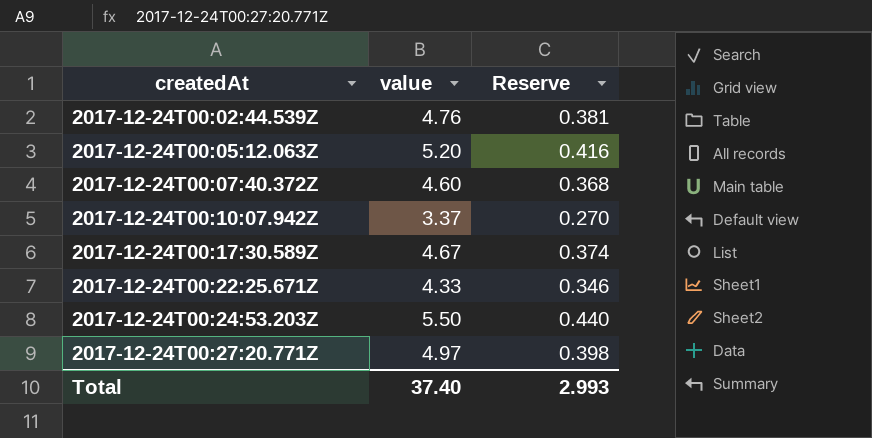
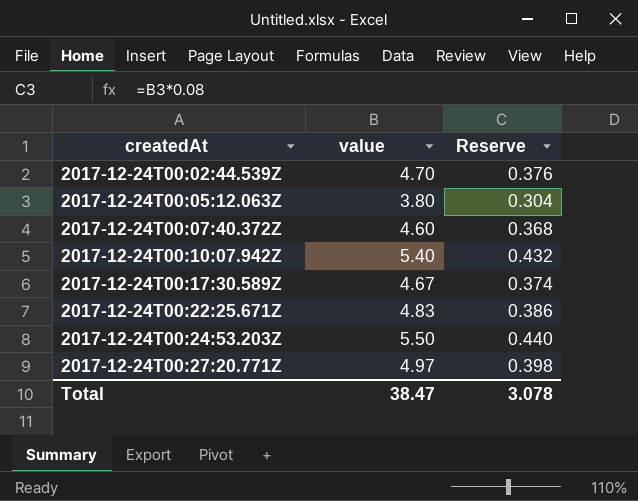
2017-12-24T00:02:44.539Z | value: 4.76 -> 4.70
2017-12-24T00:02:44.539Z | Reserve: 0.381 -> 0.376
2017-12-24T00:05:12.063Z | value: 5.20 -> 3.80
2017-12-24T00:05:12.063Z | Reserve: 0.416 -> 0.304
2017-12-24T00:10:07.942Z | value: 3.37 -> 5.40
2017-12-24T00:10:07.942Z | Reserve: 0.270 -> 0.432
2017-12-24T00:22:25.671Z | value: 4.33 -> 4.83
2017-12-24T00:22:25.671Z | Reserve: 0.346 -> 0.386
Total | value: 37.40 -> 38.47
Total | Reserve: 2.993 -> 3.078

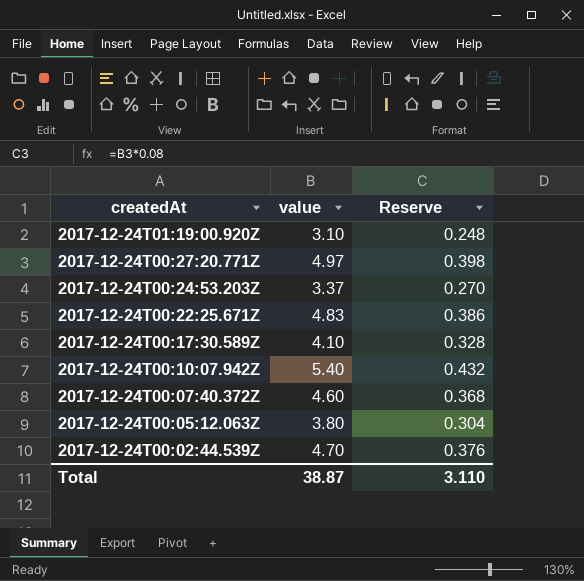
row order: createdAt ascending -> createdAt descending
row 2017-12-24T01:19:00.920Z: none -> 3.10 | 0.248
2017-12-24T00:24:53.203Z | value: 5.50 -> 3.37
2017-12-24T00:24:53.203Z | Reserve: 0.440 -> 0.270
2017-12-24T00:17:30.589Z | value: 4.67 -> 4.10
2017-12-24T00:17:30.589Z | Reserve: 0.374 -> 0.328
Total | value: 38.47 -> 38.87
Total | Reserve: 3.078 -> 3.110

